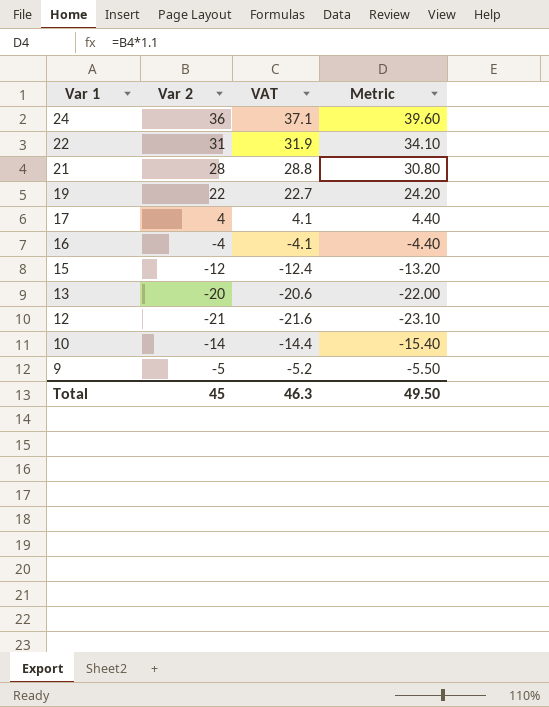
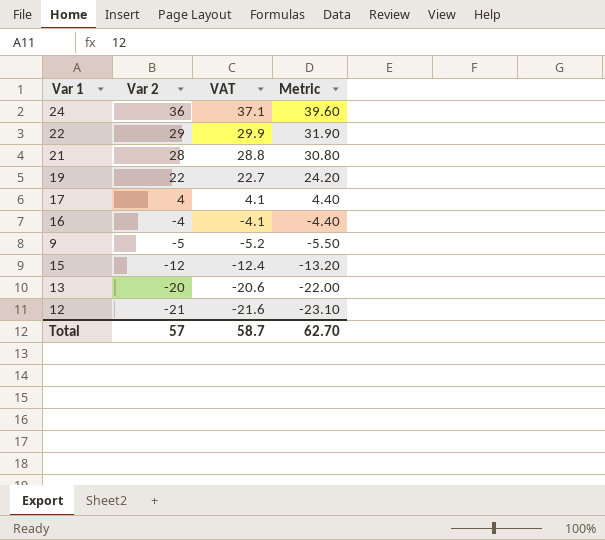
row order: Var 1 descending -> Var 2 descending
row 10: -14 | -14.4 | -15.40 -> none
22 | Var 2: 31 -> 29
22 | VAT: 31.9 -> 29.9
22 | Metric: 34.10 -> 31.90
Total | Var 2: 45 -> 57
Total | VAT: 46.3 -> 58.7
Total | Metric: 49.50 -> 62.70

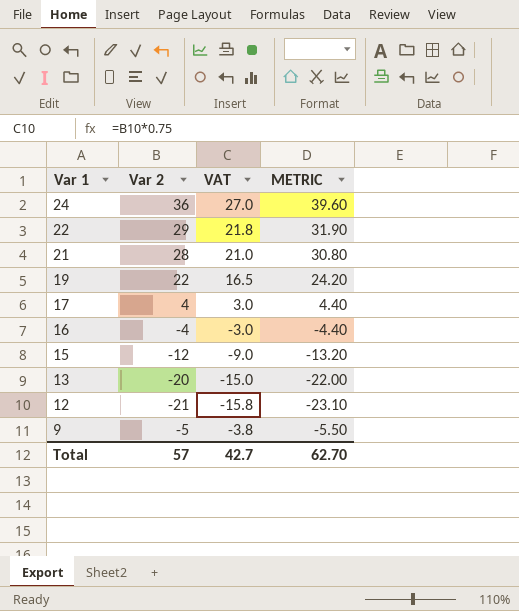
row order: Var 2 descending -> Var 1 descending
column VAT | formula: [Var 2] * 1.03 -> [Var 2] * 0.75
column name: Metric -> METRIC
Total | VAT: 58.7 -> 42.7

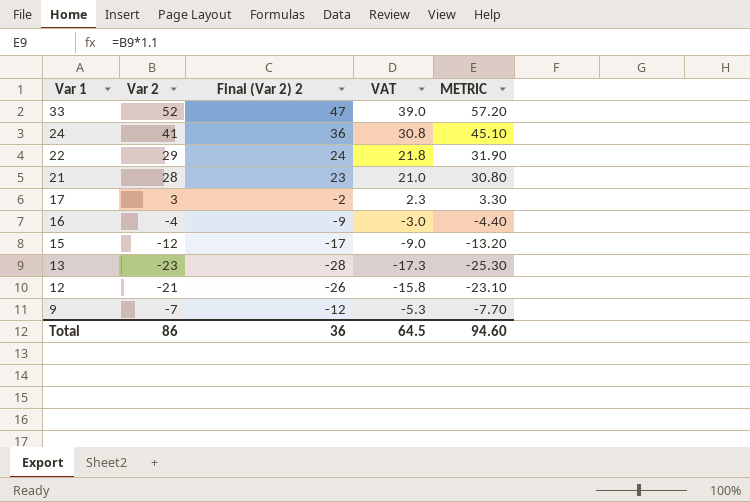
column Final (Var 2) 2 | formula: none -> [Var 2] - 5
row 19: 22 | 16.5 | 24.20 -> none
row 33: none -> 52 | 47 | 39.0 | 57.20
24 | Var 2: 36 -> 41
24 | VAT: 27.0 -> 30.8
24 | METRIC: 39.60 -> 45.10
17 | Var 2: 4 -> 3
17 | VAT: 3.0 -> 2.3
17 | METRIC: 4.40 -> 3.30
13 | Var 2: -20 -> -23
13 | VAT: -15.0 -> -17.3
13 | METRIC: -22.00 -> -25.30
9 | Var 2: -5 -> -7
9 | VAT: -3.8 -> -5.3
9 | METRIC: -5.50 -> -7.70
Total | Var 2: 57 -> 86
Total | VAT: 42.7 -> 64.5
Total | METRIC: 62.70 -> 94.60

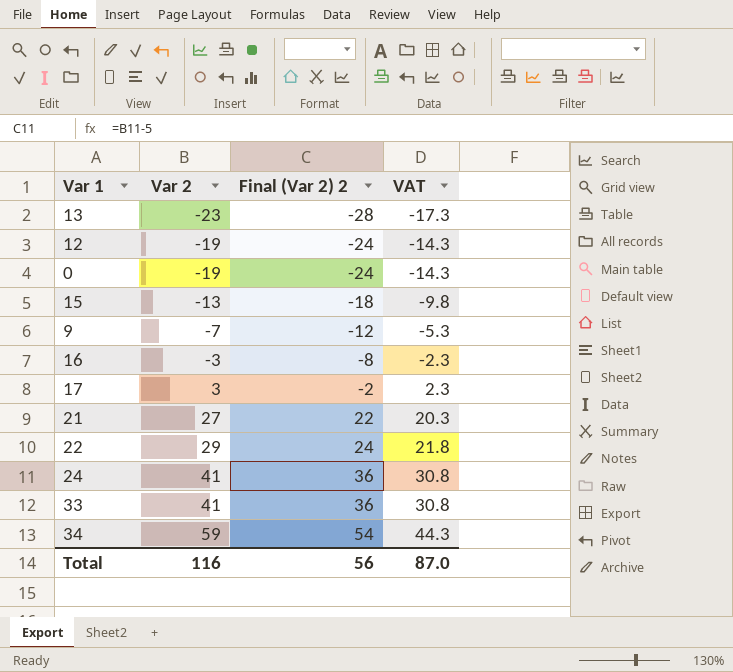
row order: Var 1 descending -> Var 2 ascending
column METRIC | formula: [Var 2] * 1.1 -> none
12 | Var 2: -21 -> -19
12 | Final (Var 2) 2: -26 -> -24
12 | VAT: -15.8 -> -14.3
row 0: none -> -19 | -24 | -14.3
15 | Var 2: -12 -> -13
15 | Final (Var 2) 2: -17 -> -18
15 | VAT: -9.0 -> -9.8
16 | Var 2: -4 -> -3
16 | Final (Var 2) 2: -9 -> -8
16 | VAT: -3.0 -> -2.3
21 | Var 2: 28 -> 27
21 | Final (Var 2) 2: 23 -> 22
21 | VAT: 21.0 -> 20.3
33 | Var 2: 52 -> 41
33 | Final (Var 2) 2: 47 -> 36
33 | VAT: 39.0 -> 30.8
row 34: none -> 59 | 54 | 44.3
Total | Var 2: 86 -> 116
Total | Final (Var 2) 2: 36 -> 56
Total | VAT: 64.5 -> 87.0

